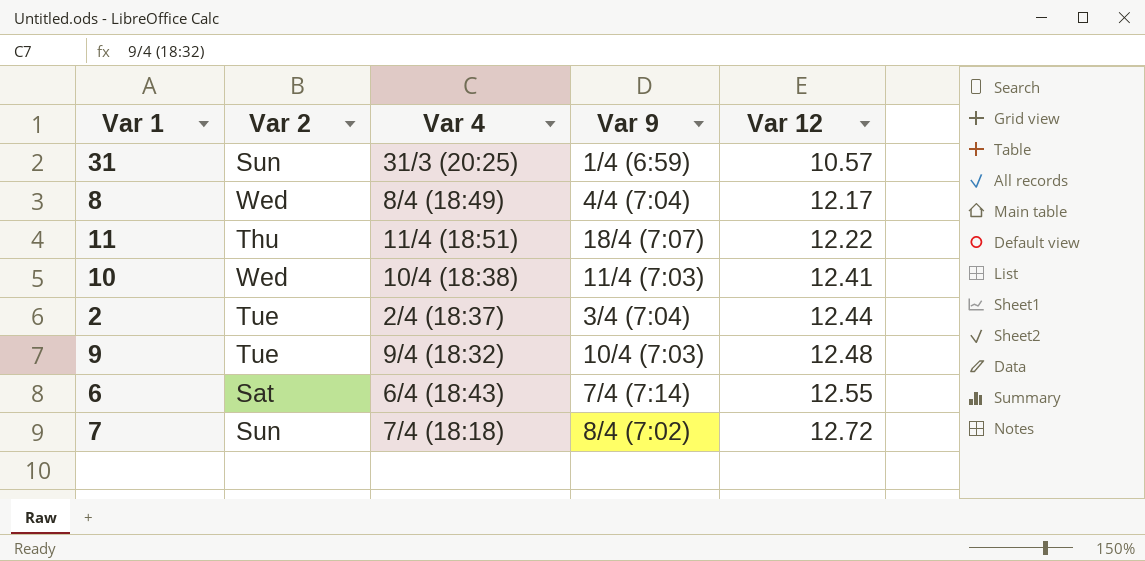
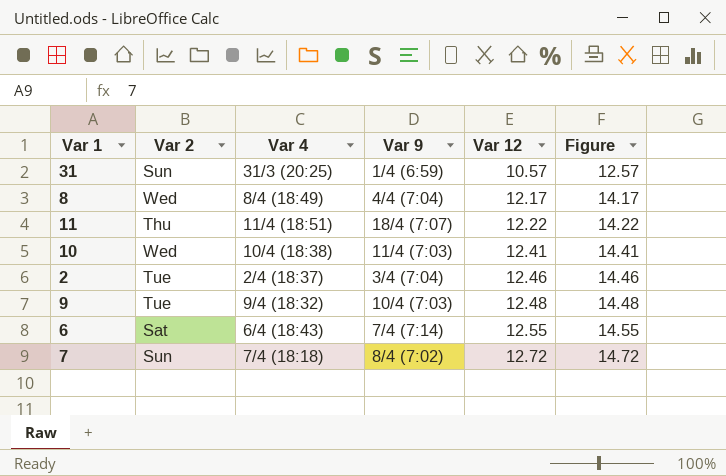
column Figure | formula: none -> [Var 12] + 2
2 | Var 12: 12.44 -> 12.46

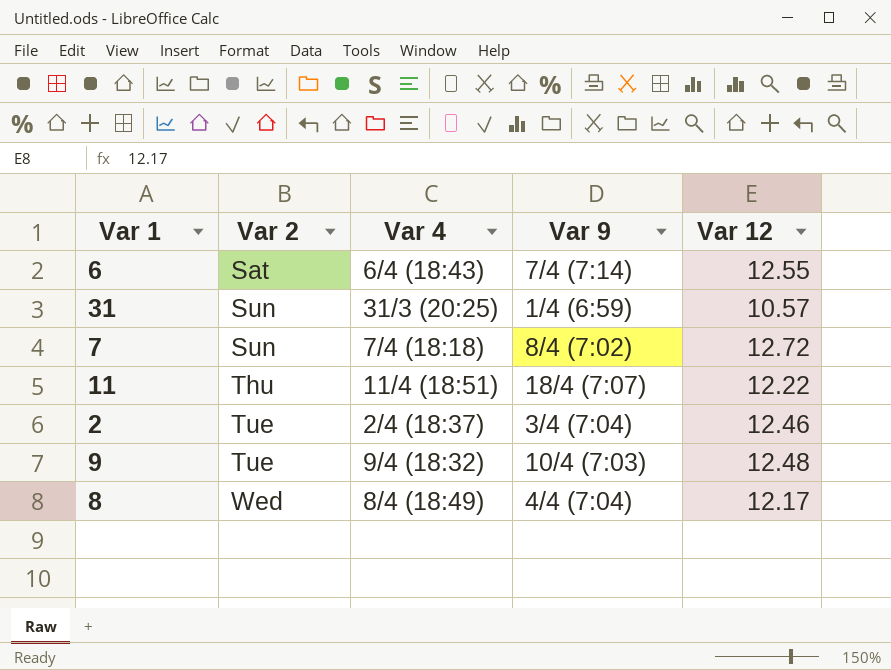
row order: Var 12 ascending -> Var 2 ascending
column Figure | formula: [Var 12] + 2 -> none
row 10: Wed | 10/4 (18:38) | 11/4 (7:03) | 12.41 | 14.41 -> none

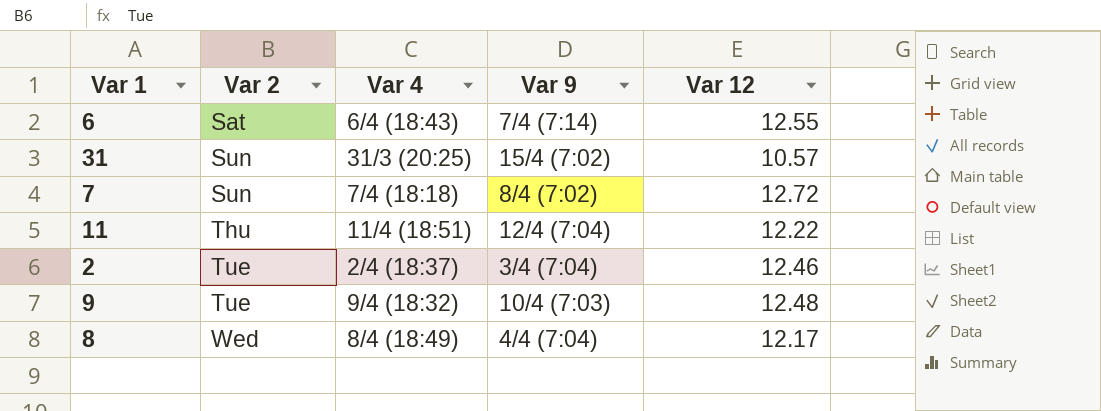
31 | Var 9: 1/4 (6:59) -> 15/4 (7:02)
11 | Var 9: 18/4 (7:07) -> 12/4 (7:04)

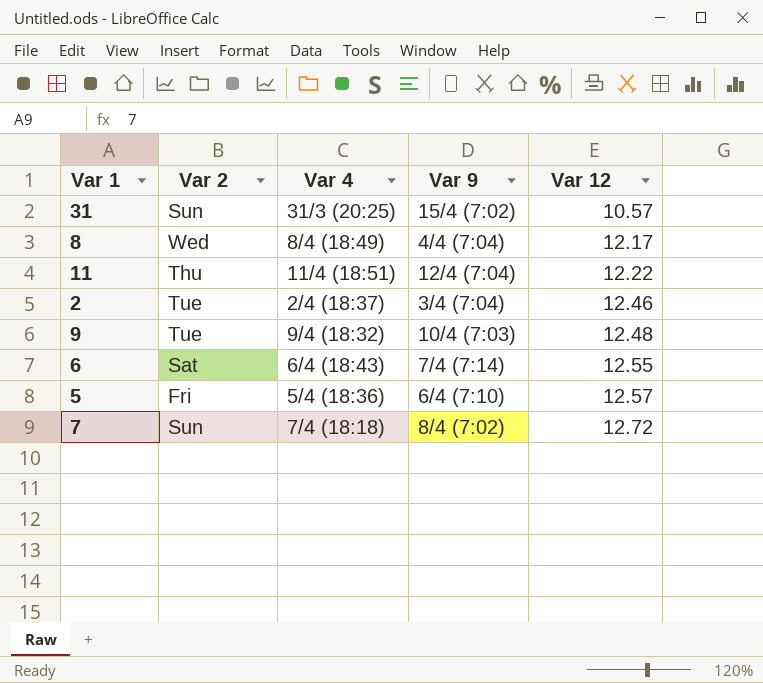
row order: Var 2 ascending -> Var 12 ascending
row 5: none -> Fri | 5/4 (18:36) | 6/4 (7:10) | 12.57

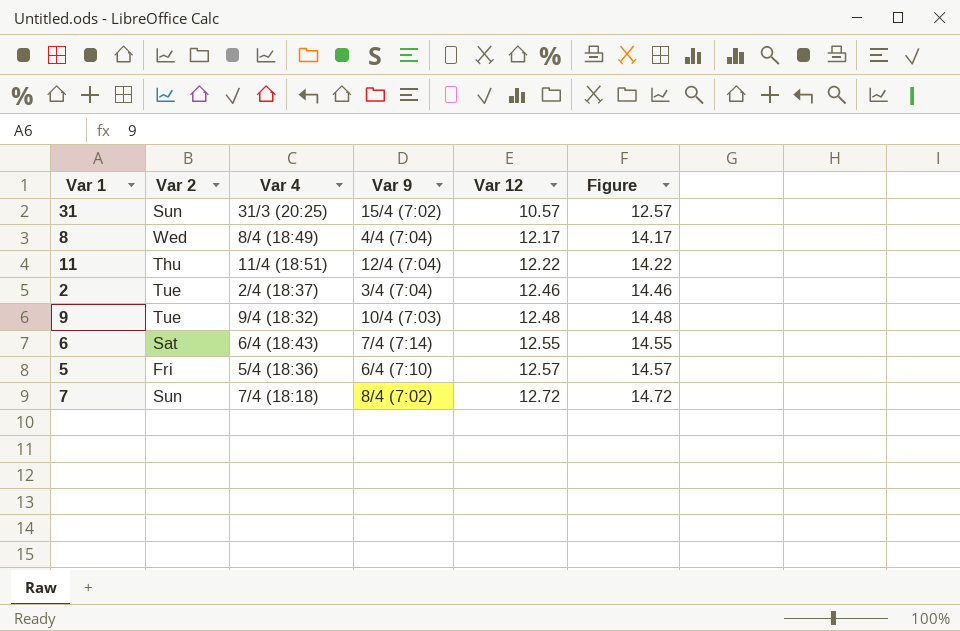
column Figure | formula: none -> [Var 12] + 2

